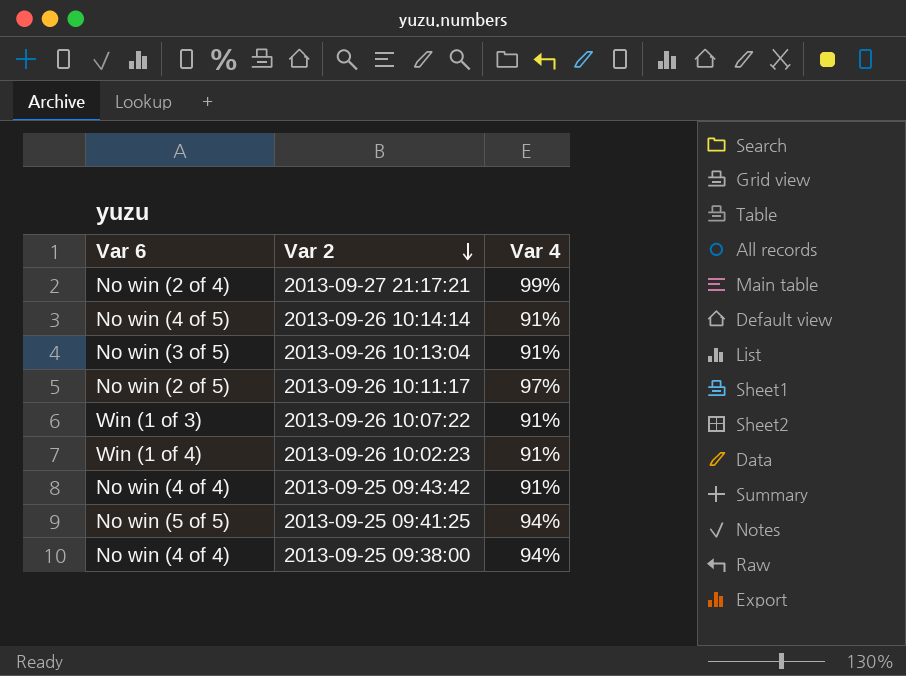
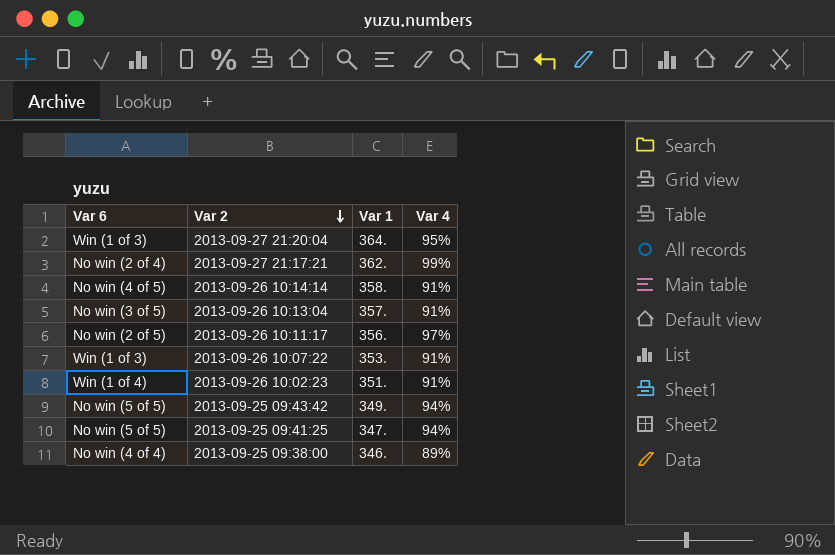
column Var 1 | position: none -> 3
row 2013-09-27 21:20:04: none -> Win (1 of 3) | 364. | 95%
2013-09-25 09:43:42 | Var 6: No win (4 of 4) -> No win (5 of 5)
2013-09-25 09:43:42 | Var 4: 91% -> 94%
2013-09-25 09:38:00 | Var 4: 94% -> 89%

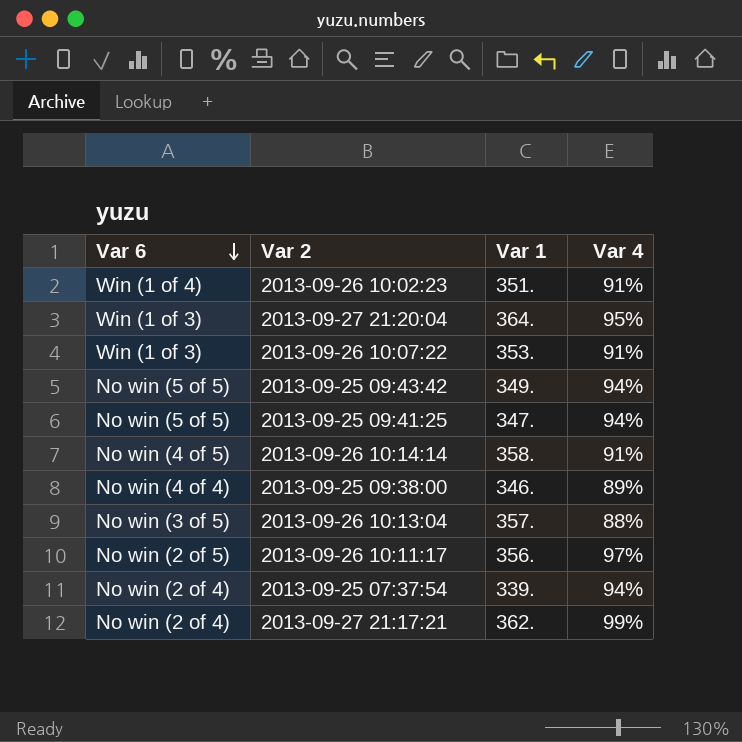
row order: Var 2 descending -> Var 6 descending
2013-09-26 10:13:04 | Var 4: 91% -> 88%
row 2013-09-25 07:37:54: none -> No win (2 of 4) | 339. | 94%

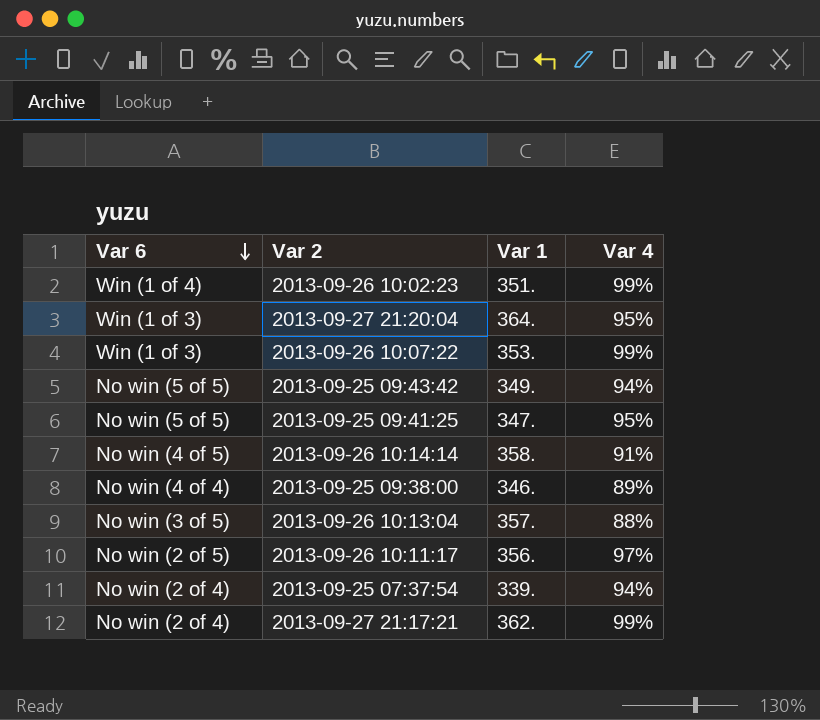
2013-09-26 10:02:23 | Var 4: 91% -> 99%
2013-09-26 10:07:22 | Var 4: 91% -> 99%
2013-09-25 09:41:25 | Var 4: 94% -> 95%

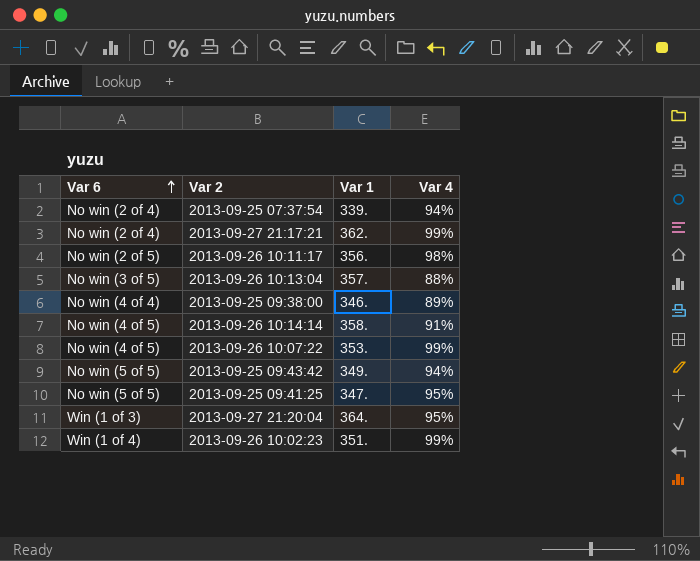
row order: Var 6 descending -> Var 6 ascending
2013-09-26 10:11:17 | Var 4: 97% -> 98%
2013-09-26 10:07:22 | Var 6: Win (1 of 3) -> No win (4 of 5)

